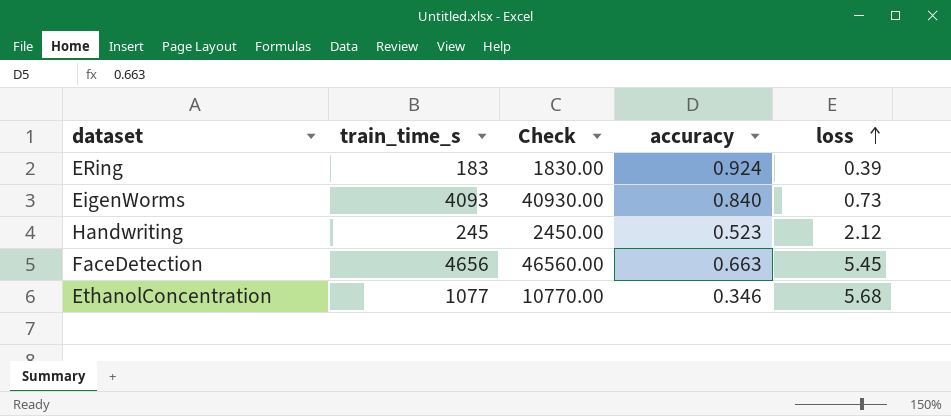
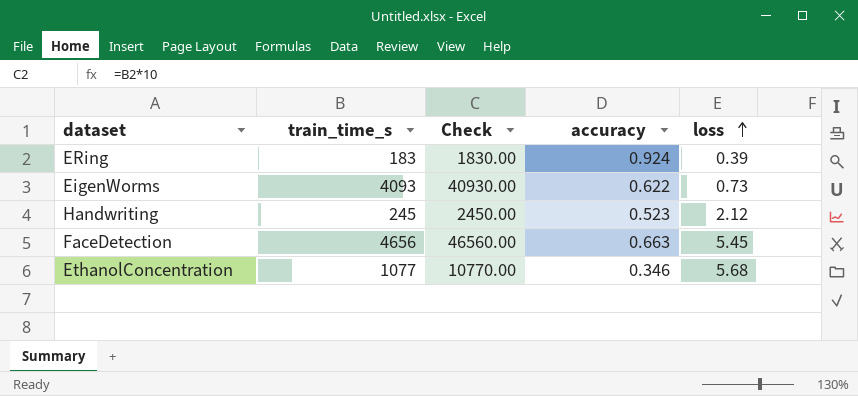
EigenWorms | accuracy: 0.840 -> 0.622

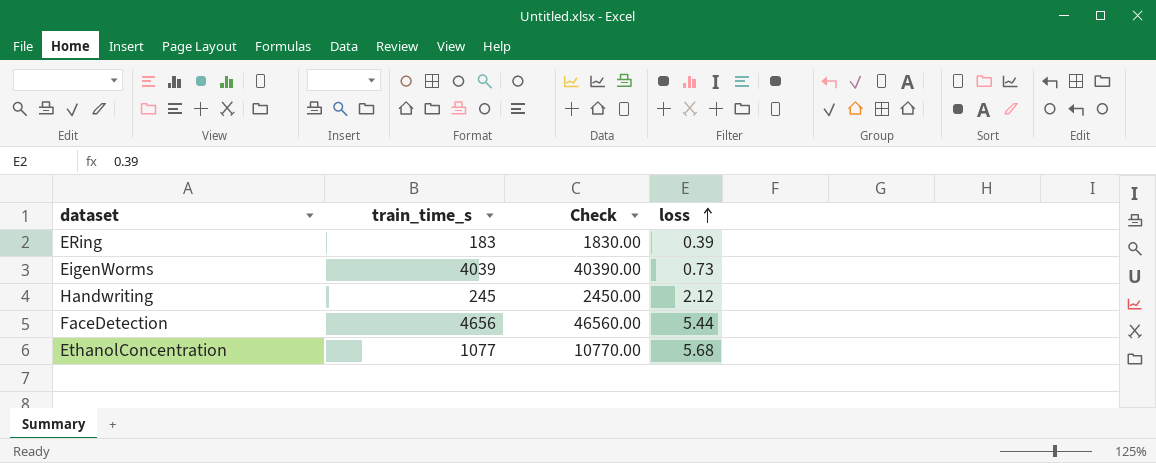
column accuracy | position: 4 -> none
EigenWorms | train_time_s: 4093 -> 4039
EigenWorms | Check: 40930.00 -> 40390.00
FaceDetection | loss: 5.45 -> 5.44

